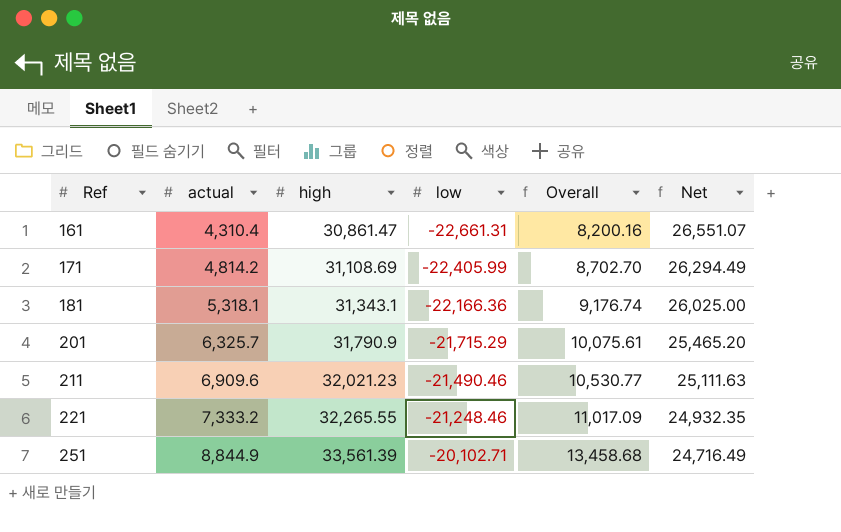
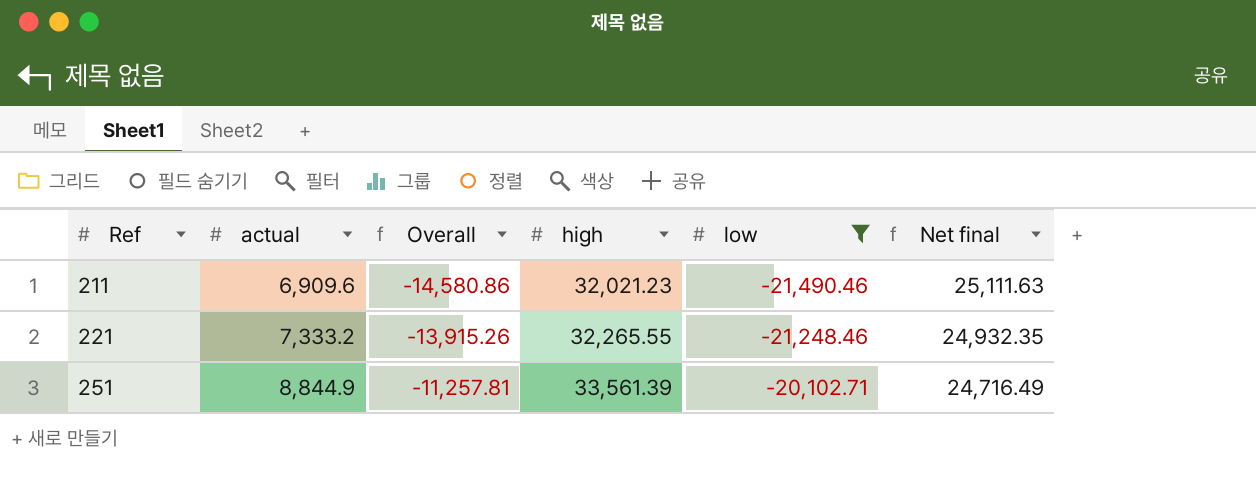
filter: none -> low >= -21,490.46
column Overall | formula: [high] + [low] -> [actual] + [low]
column Overall | position: 5 -> 3
column name: Net -> Net final

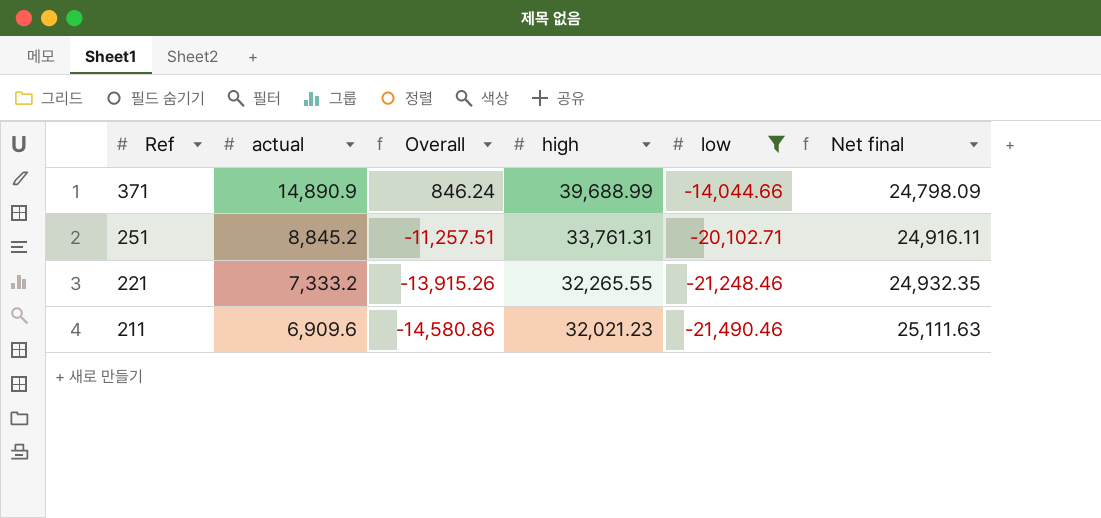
row order: Ref ascending -> Ref descending
row 371: none -> 14,890.9 | 846.24 | 39,688.99 | -14,044.66 | 24,798.09
251 | actual: 8,844.9 -> 8,845.2
251 | Overall: -11,257.81 -> -11,257.51
251 | high: 33,561.39 -> 33,761.31
251 | Net final: 24,716.49 -> 24,916.11

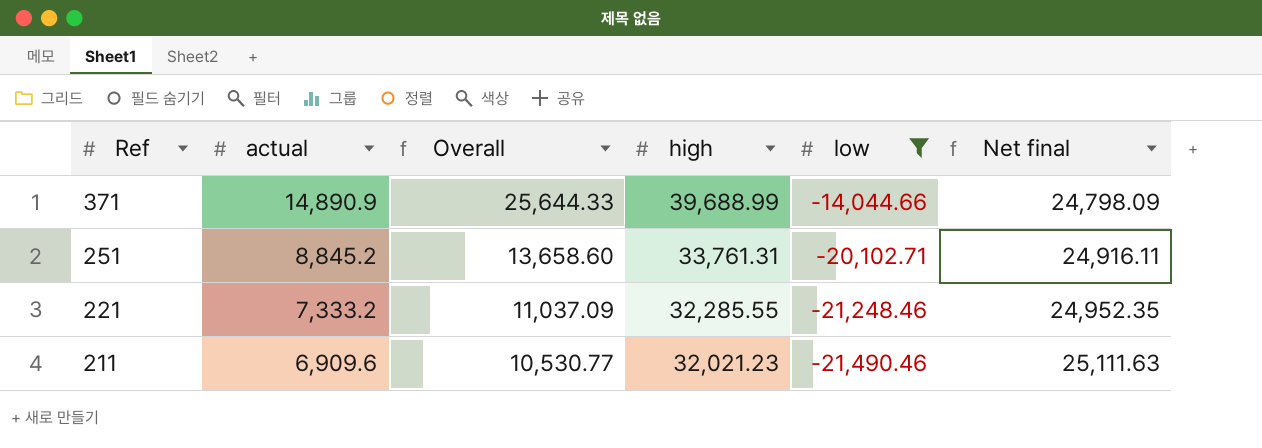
column Overall | formula: [actual] + [low] -> [high] + [low]
221 | high: 32,265.55 -> 32,285.55
221 | Net final: 24,932.35 -> 24,952.35

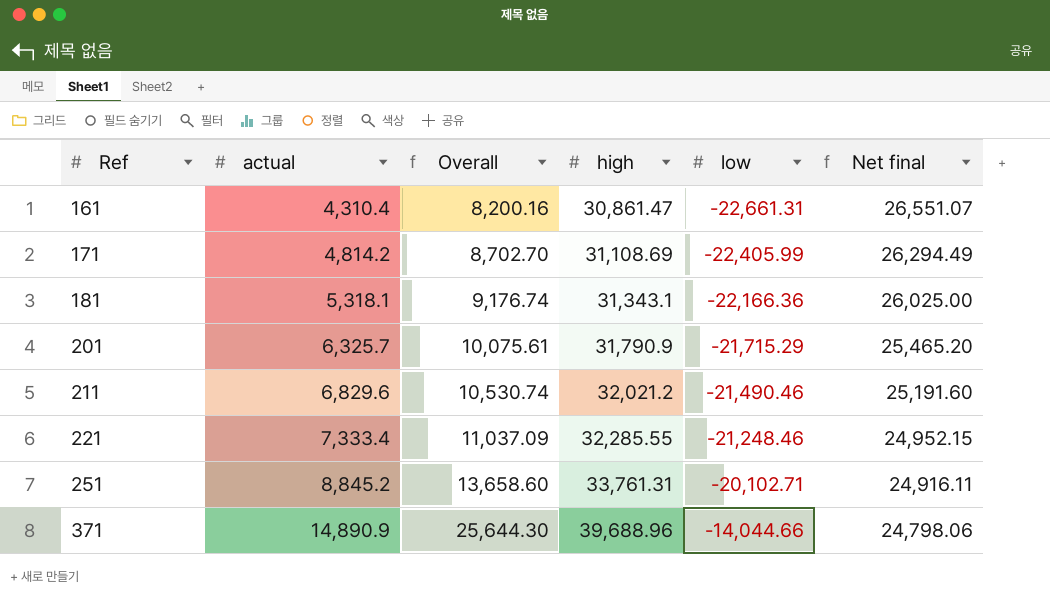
filter: low >= -21,490.46 -> none
row order: Ref descending -> Ref ascending
211 | actual: 6,909.6 -> 6,829.6
211 | Overall: 10,530.77 -> 10,530.74
211 | high: 32,021.23 -> 32,021.2
211 | Net final: 25,111.63 -> 25,191.60
221 | actual: 7,333.2 -> 7,333.4
221 | Net final: 24,952.35 -> 24,952.15
371 | Overall: 25,644.33 -> 25,644.30
371 | high: 39,688.99 -> 39,688.96
371 | Net final: 24,798.09 -> 24,798.06

